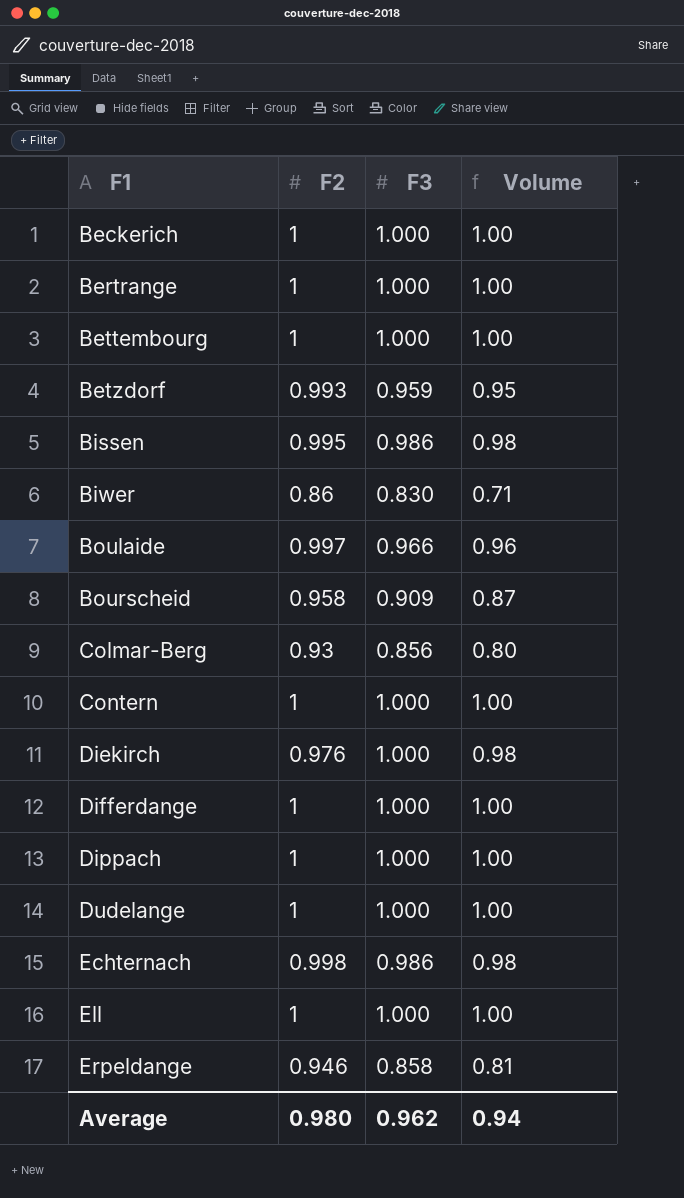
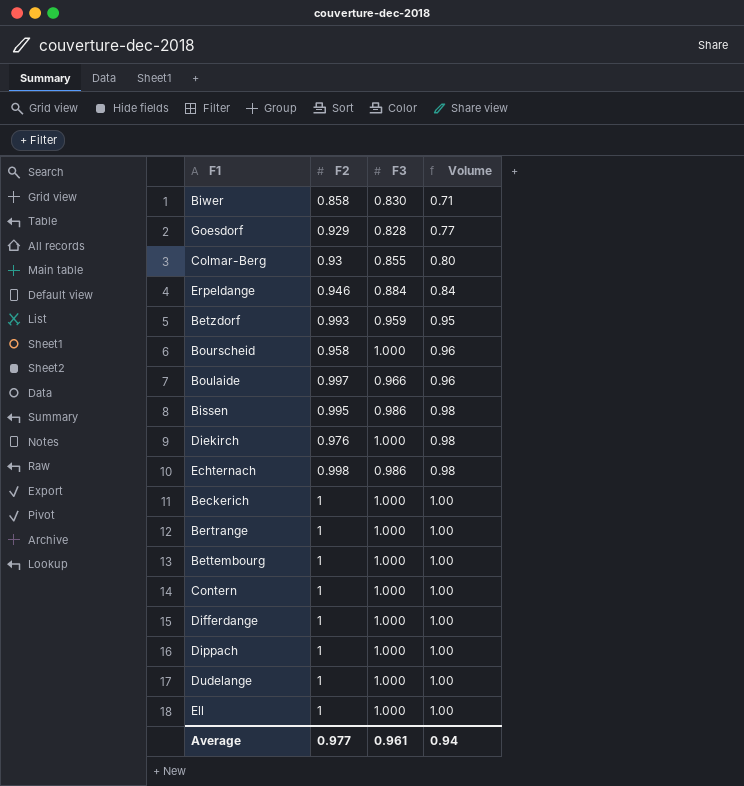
row order: F1 ascending -> Volume ascending
Biwer | F2: 0.86 -> 0.858
row Goesdorf: none -> 0.929 | 0.828 | 0.77
Colmar-Berg | F3: 0.856 -> 0.855
Erpeldange | F3: 0.858 -> 0.884
Erpeldange | Volume: 0.81 -> 0.84
Bourscheid | F3: 0.909 -> 1.000
Bourscheid | Volume: 0.87 -> 0.96
Average | F2: 0.980 -> 0.977
Average | F3: 0.962 -> 0.961

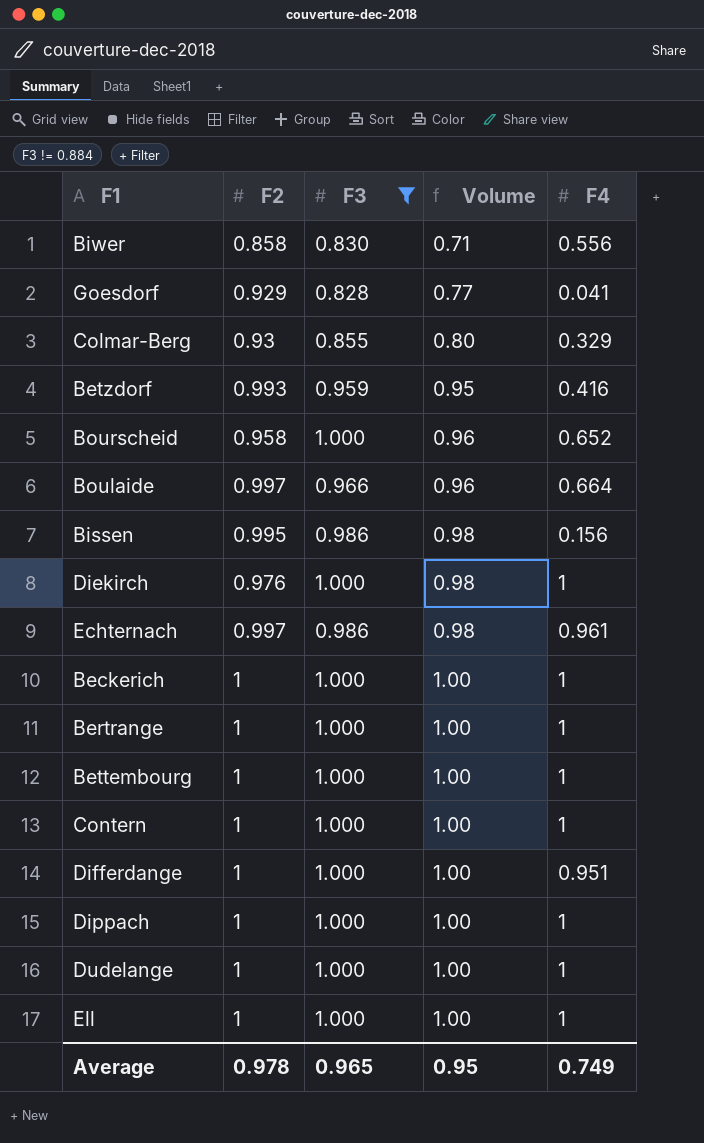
filter: none -> F3 != 0.884
column F4 | position: none -> 5
Echternach | F2: 0.998 -> 0.997
Average | F2: 0.977 -> 0.978
Average | F3: 0.961 -> 0.965
Average | Volume: 0.94 -> 0.95

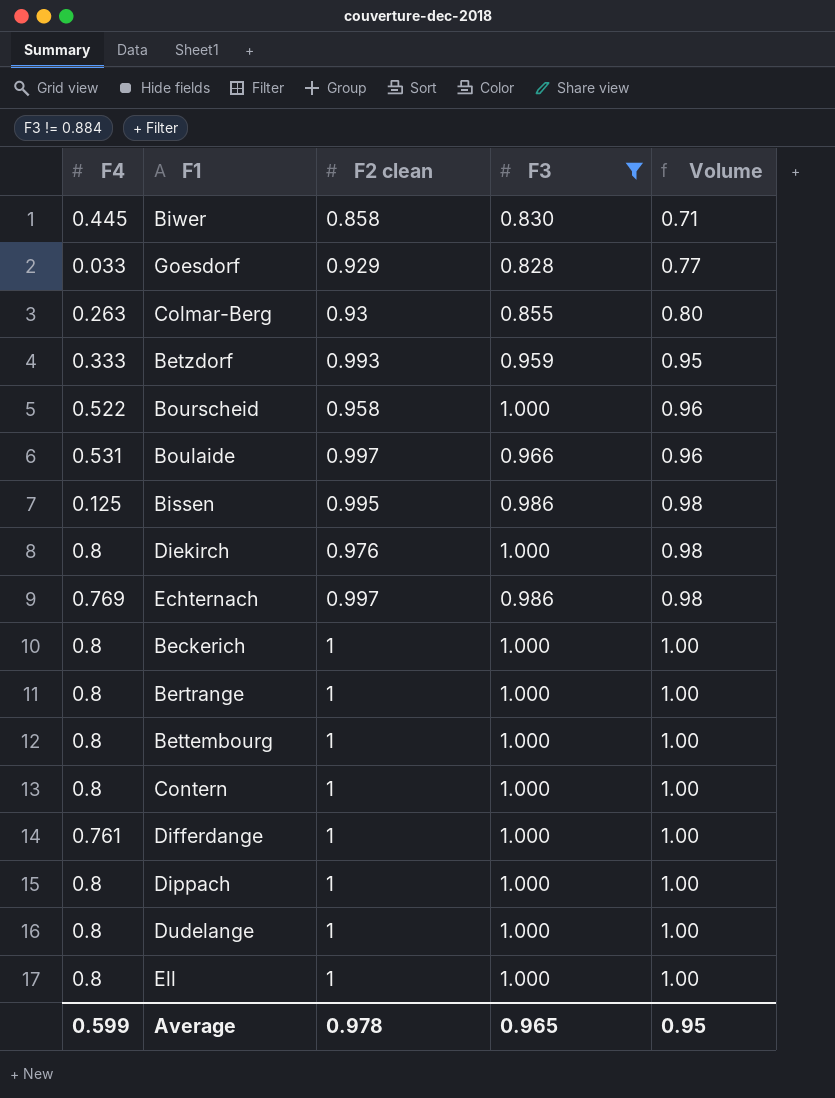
column F4 | position: 5 -> 1
column name: F2 -> F2 clean
Biwer | F4: 0.556 -> 0.445
Goesdorf | F4: 0.041 -> 0.033
Colmar-Berg | F4: 0.329 -> 0.263
Betzdorf | F4: 0.416 -> 0.333
Bourscheid | F4: 0.652 -> 0.522
Boulaide | F4: 0.664 -> 0.531
Bissen | F4: 0.156 -> 0.125
Diekirch | F4: 1 -> 0.8
Echternach | F4: 0.961 -> 0.769
Beckerich | F4: 1 -> 0.8
Bertrange | F4: 1 -> 0.8
Bettembourg | F4: 1 -> 0.8
Contern | F4: 1 -> 0.8
Differdange | F4: 0.951 -> 0.761
Dippach | F4: 1 -> 0.8
Dudelange | F4: 1 -> 0.8
Ell | F4: 1 -> 0.8
Average | F4: 0.749 -> 0.599

